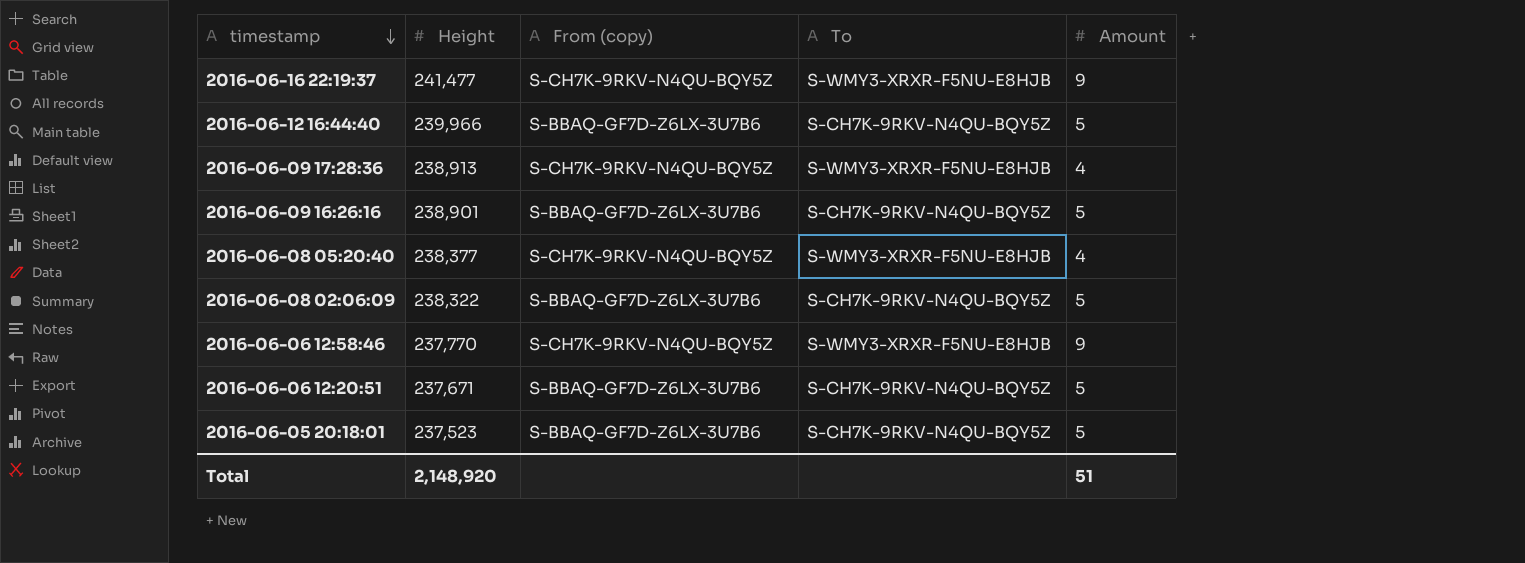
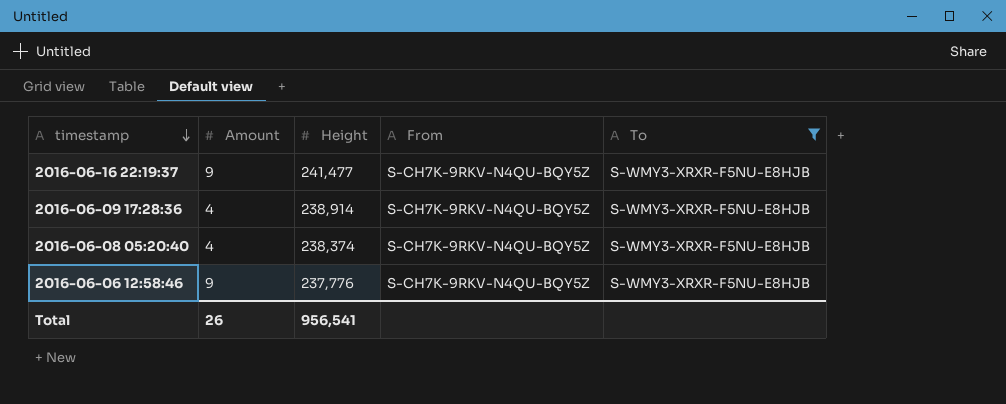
filter: none -> To = S-WMY3-XRXR-F5NU-E8HJB
column Amount | position: 5 -> 2
column name: From (copy) -> From
2016-06-09 17:28:36 | Height: 238,913 -> 238,914
2016-06-08 05:20:40 | Height: 238,377 -> 238,374
2016-06-06 12:58:46 | Height: 237,770 -> 237,776
Total | Amount: 51 -> 26
Total | Height: 2,148,920 -> 956,541

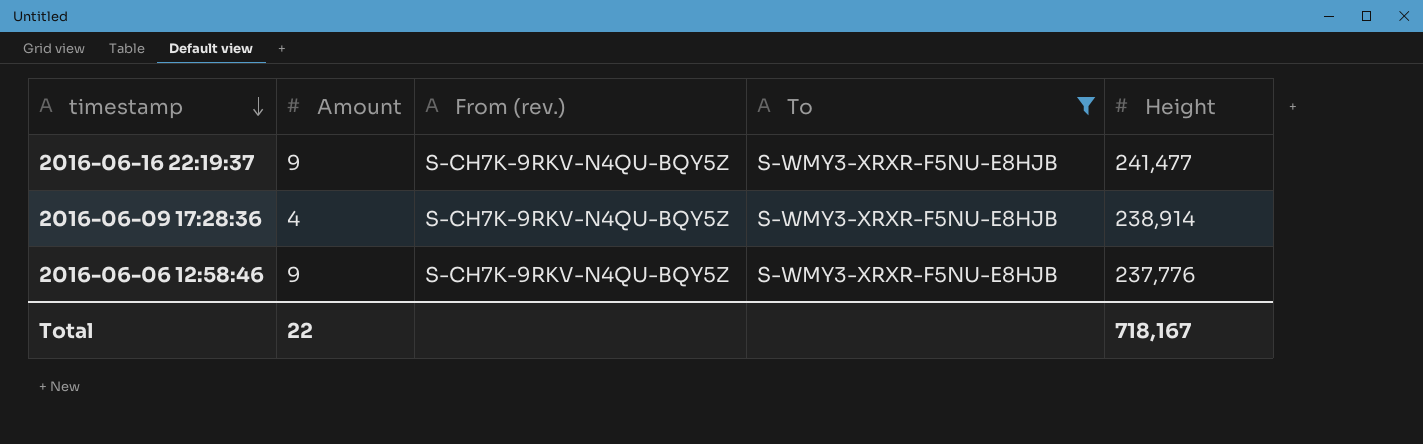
column name: From -> From (rev.)
column Height | position: 3 -> 5
row 2016-06-08 05:20:40: 4 | 238,374 | S-CH7K-9RKV-N4QU-BQY5Z | S-WMY3-XRXR-F5NU-E8HJB -> none
Total | Amount: 26 -> 22
Total | Height: 956,541 -> 718,167

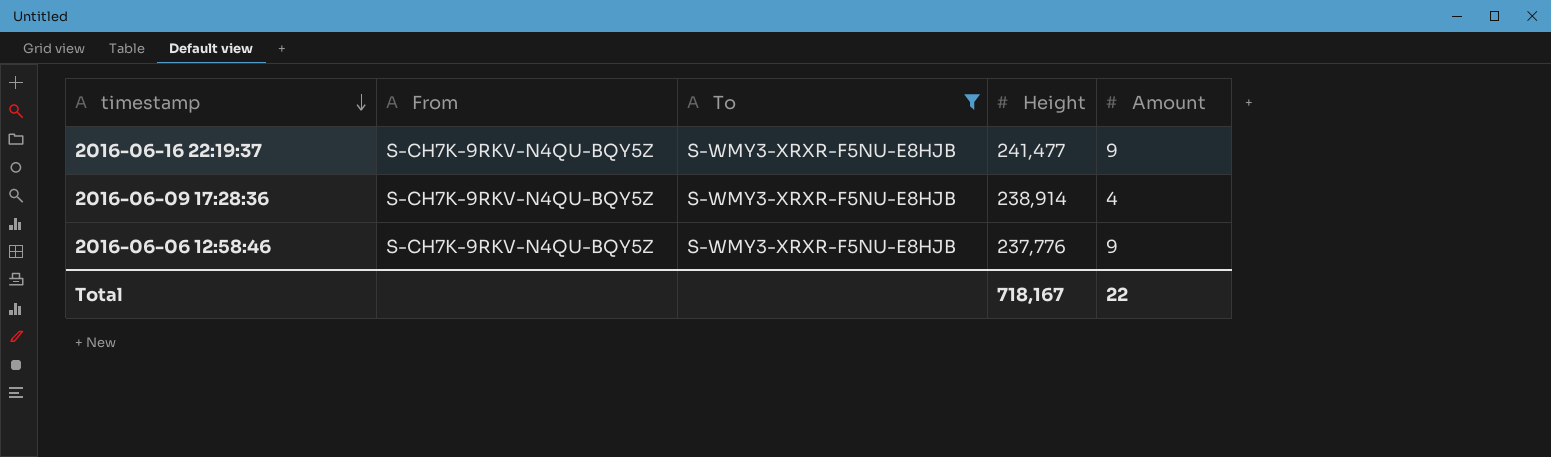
column name: From (rev.) -> From
column Amount | position: 2 -> 5

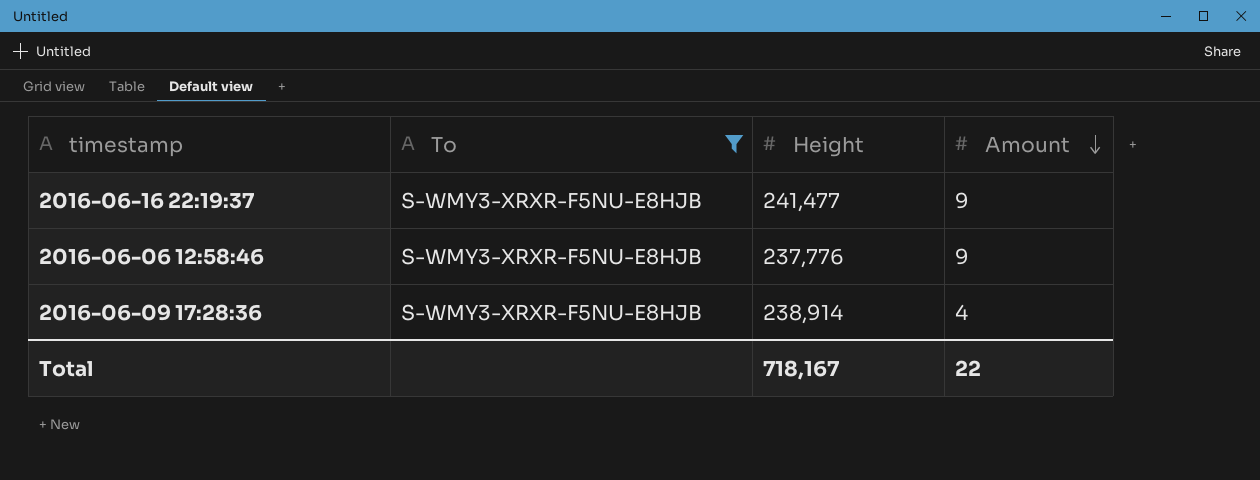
row order: timestamp descending -> Amount descending
column From | position: 2 -> none

